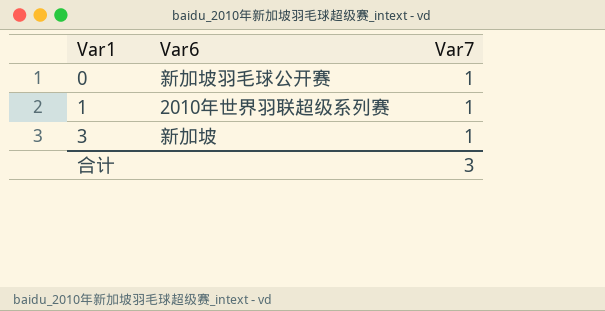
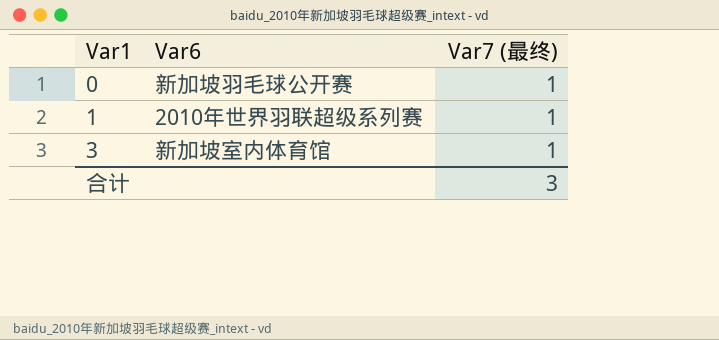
column name: Var7 -> Var7 (最终)
3 | Var6: 新加坡 -> 新加坡室内体育馆

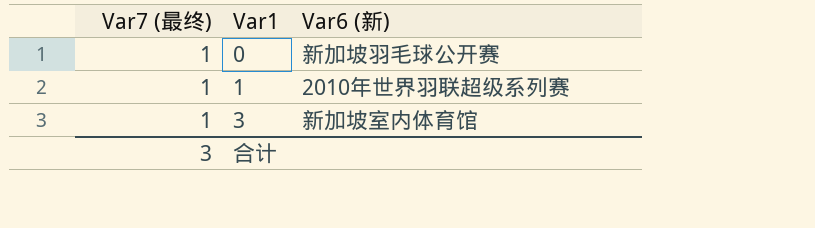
column Var7 (最终) | position: 3 -> 1
column name: Var6 -> Var6 (新)

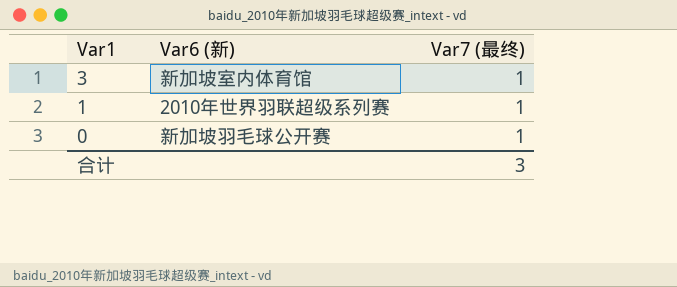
row order: Var1 ascending -> Var1 descending
column Var7 (最终) | position: 1 -> 3

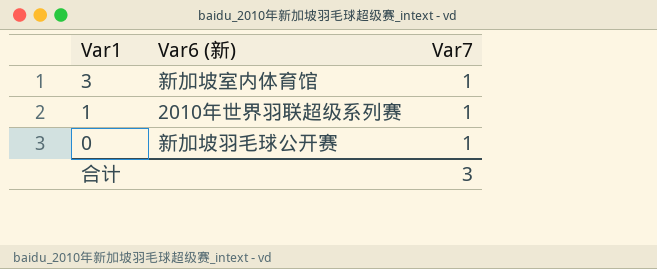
column name: Var7 (最终) -> Var7

